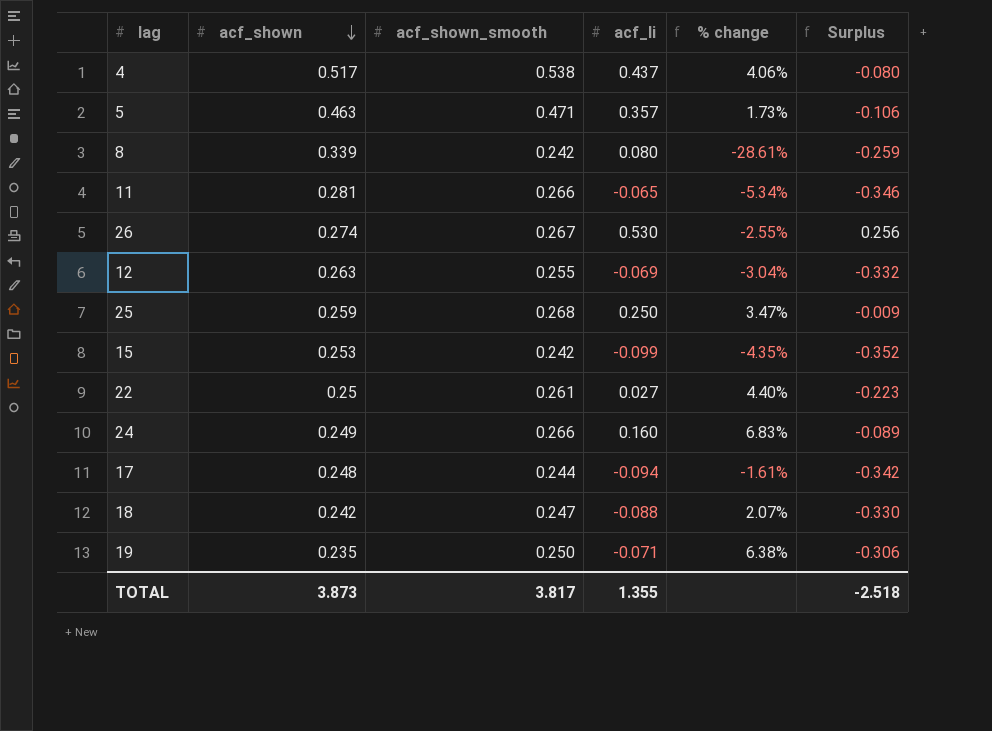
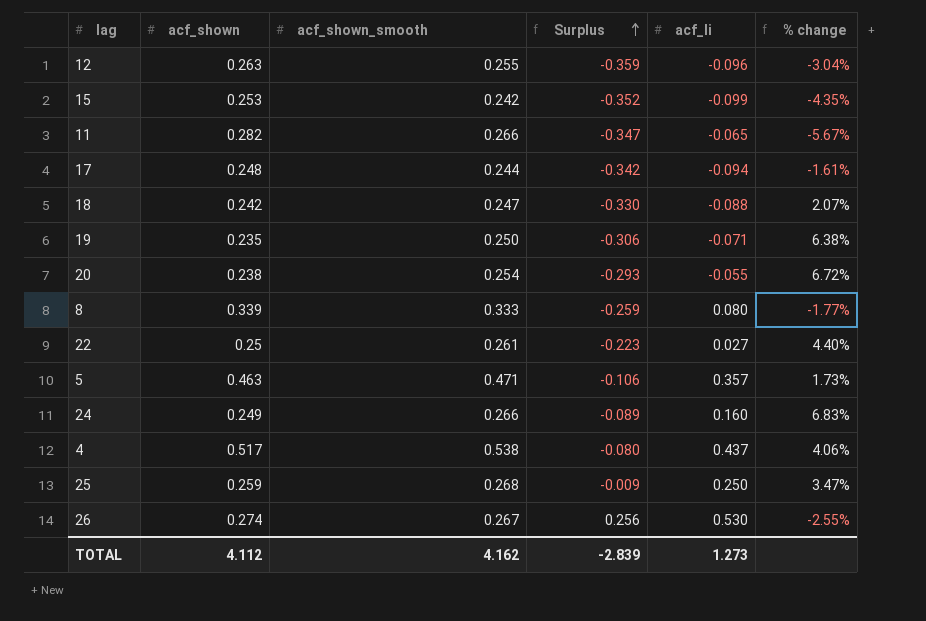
row order: acf_shown descending -> Surplus ascending
column Surplus | position: 6 -> 4
12 | Surplus: -0.332 -> -0.359
12 | acf_li: -0.069 -> -0.096
11 | acf_shown: 0.281 -> 0.282
11 | Surplus: -0.346 -> -0.347
11 | % change: -5.34% -> -5.67%
row 20: none -> 0.238 | 0.254 | -0.293 | -0.055 | 6.72%
8 | acf_shown_smooth: 0.242 -> 0.333
8 | % change: -28.61% -> -1.77%
TOTAL | acf_shown: 3.873 -> 4.112
TOTAL | acf_shown_smooth: 3.817 -> 4.162
TOTAL | Surplus: -2.518 -> -2.839
TOTAL | acf_li: 1.355 -> 1.273

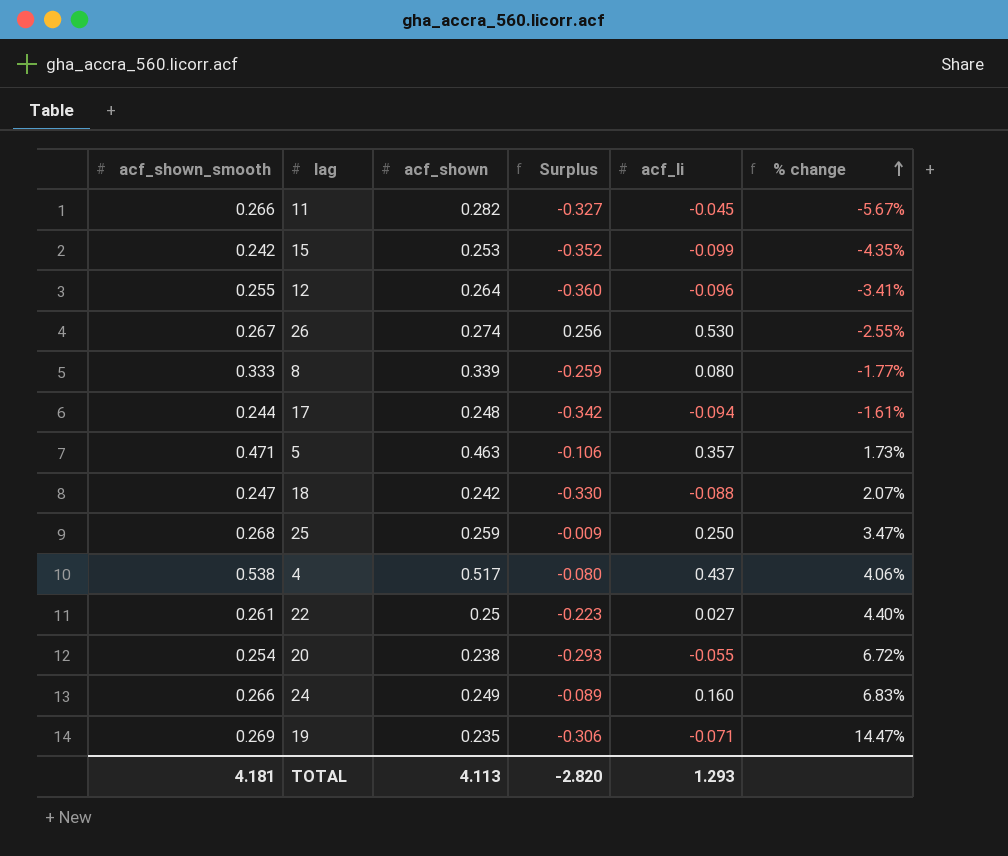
row order: Surplus ascending -> % change ascending
column acf_shown_smooth | position: 3 -> 1
11 | Surplus: -0.347 -> -0.327
11 | acf_li: -0.065 -> -0.045
12 | acf_shown: 0.263 -> 0.264
12 | Surplus: -0.359 -> -0.360
12 | % change: -3.04% -> -3.41%
19 | acf_shown_smooth: 0.250 -> 0.269
19 | % change: 6.38% -> 14.47%
TOTAL | acf_shown_smooth: 4.162 -> 4.181
TOTAL | acf_shown: 4.112 -> 4.113
TOTAL | Surplus: -2.839 -> -2.820
TOTAL | acf_li: 1.273 -> 1.293

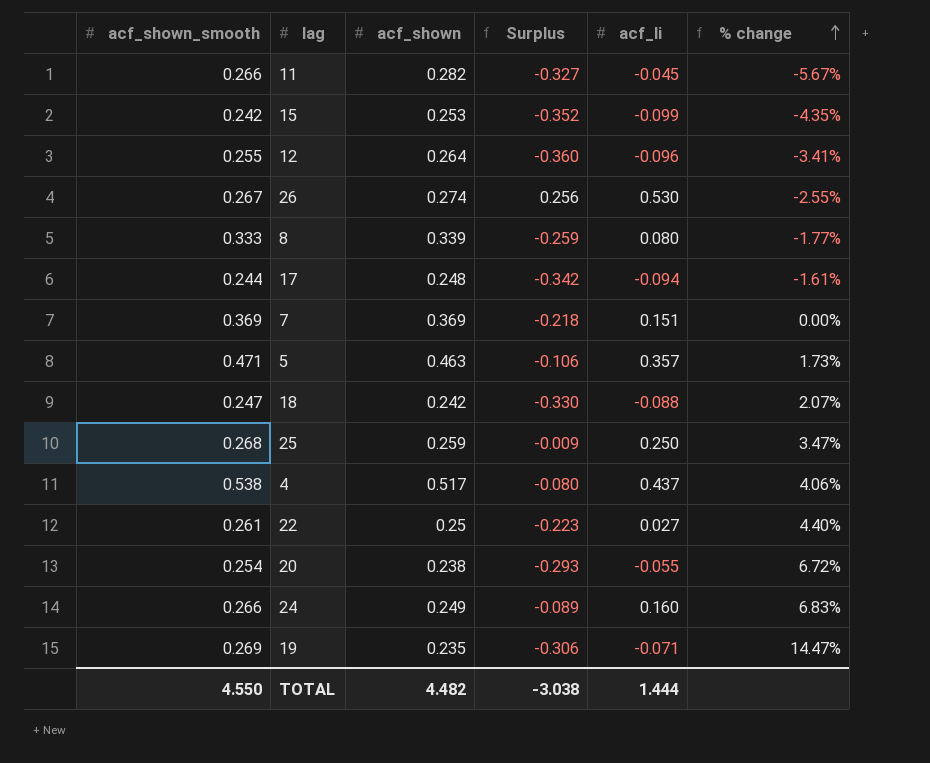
row 7: none -> 0.369 | 0.369 | -0.218 | 0.151 | 0.00%
TOTAL | acf_shown_smooth: 4.181 -> 4.550
TOTAL | acf_shown: 4.113 -> 4.482
TOTAL | Surplus: -2.820 -> -3.038
TOTAL | acf_li: 1.293 -> 1.444

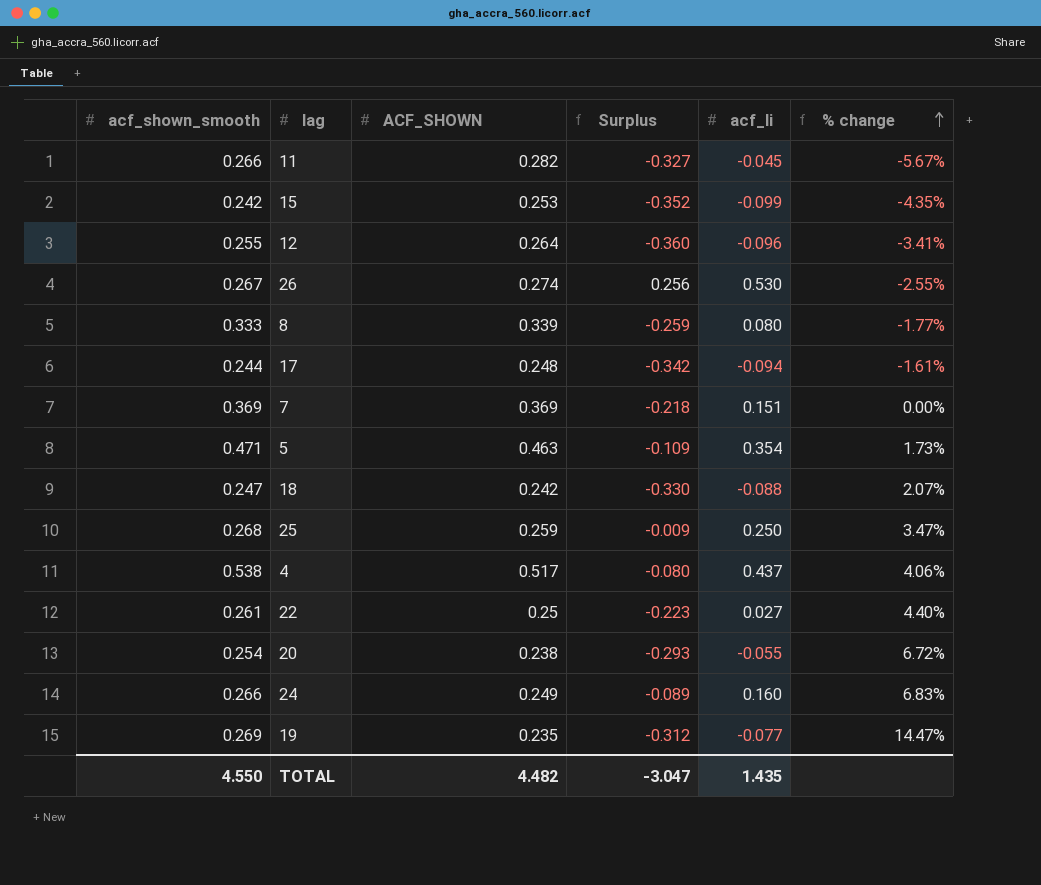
column name: acf_shown -> ACF_SHOWN
5 | Surplus: -0.106 -> -0.109
5 | acf_li: 0.357 -> 0.354
19 | Surplus: -0.306 -> -0.312
19 | acf_li: -0.071 -> -0.077
TOTAL | Surplus: -3.038 -> -3.047
TOTAL | acf_li: 1.444 -> 1.435

